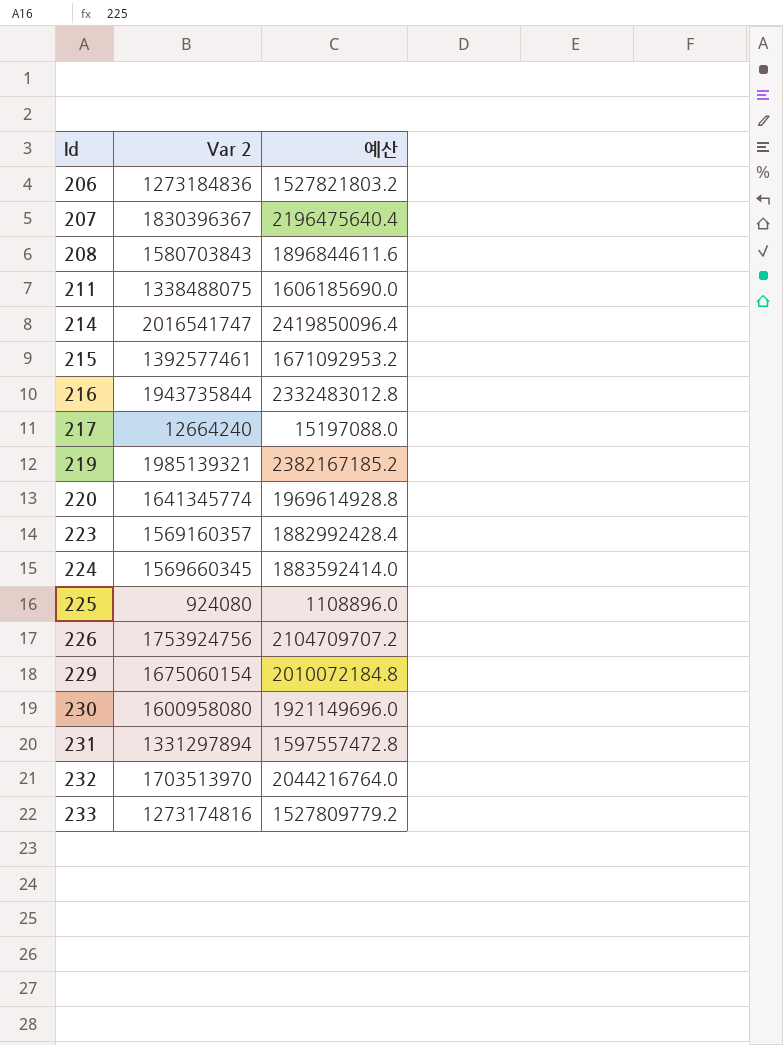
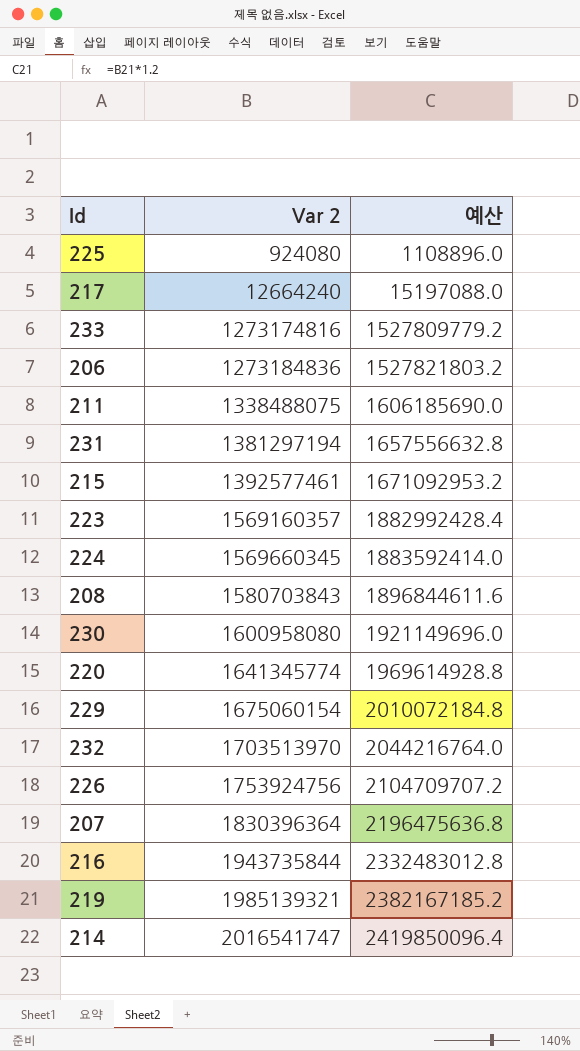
row order: Id ascending -> Var 2 ascending
231 | Var 2: 1331297894 -> 1381297194
231 | 예산: 1597557472.8 -> 1657556632.8
207 | Var 2: 1830396367 -> 1830396364
207 | 예산: 2196475640.4 -> 2196475636.8

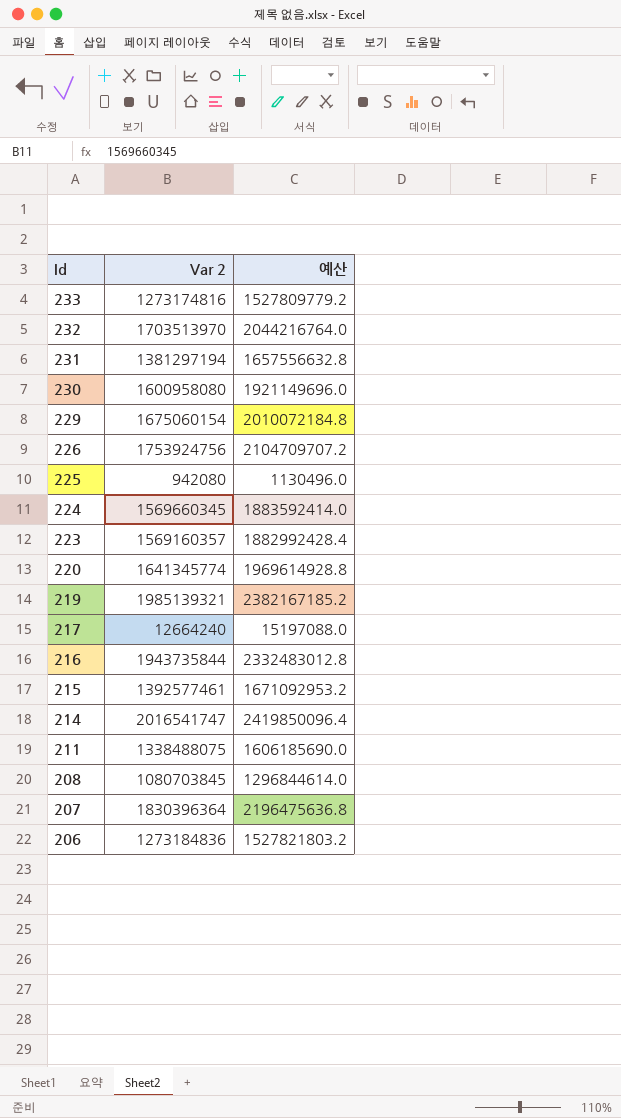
row order: Var 2 ascending -> Id descending
225 | Var 2: 924080 -> 942080
225 | 예산: 1108896.0 -> 1130496.0
208 | Var 2: 1580703843 -> 1080703845
208 | 예산: 1896844611.6 -> 1296844614.0

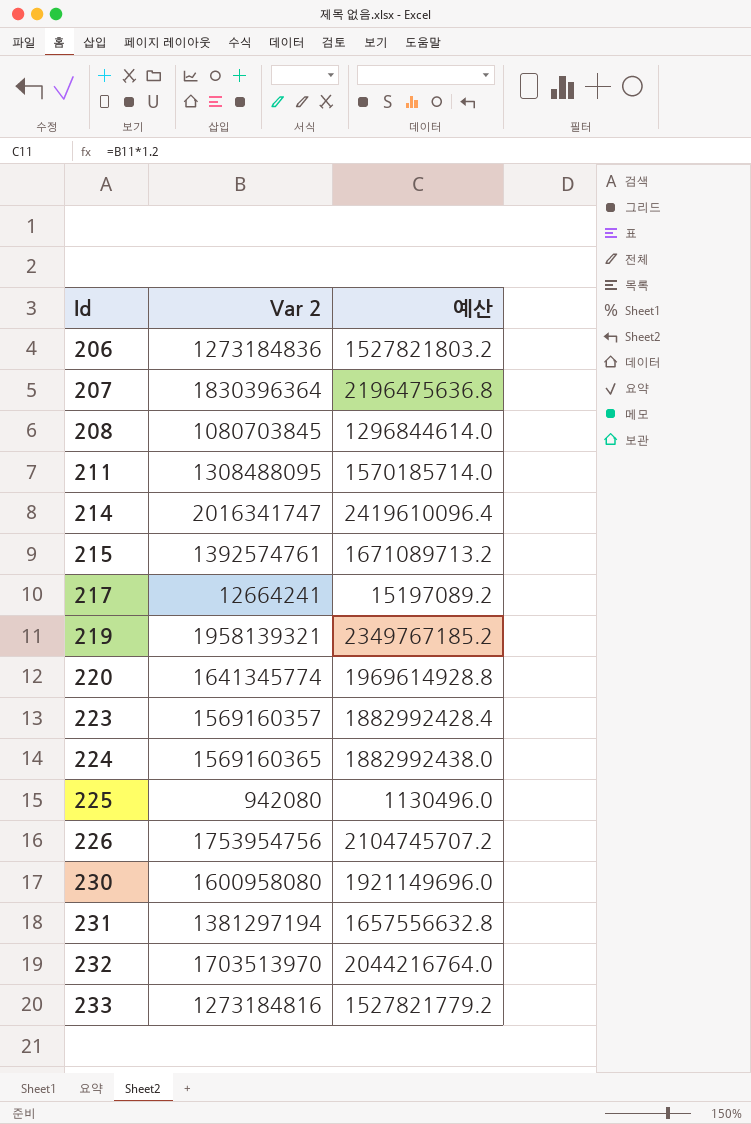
row order: Id descending -> Id ascending
row 229: 1675060154 | 2010072184.8 -> none
row 216: 1943735844 | 2332483012.8 -> none
211 | Var 2: 1338488075 -> 1308488095
211 | 예산: 1606185690.0 -> 1570185714.0
214 | Var 2: 2016541747 -> 2016341747
214 | 예산: 2419850096.4 -> 2419610096.4
215 | Var 2: 1392577461 -> 1392574761
215 | 예산: 1671092953.2 -> 1671089713.2
217 | Var 2: 12664240 -> 12664241
217 | 예산: 15197088.0 -> 15197089.2
219 | Var 2: 1985139321 -> 1958139321
219 | 예산: 2382167185.2 -> 2349767185.2
224 | Var 2: 1569660345 -> 1569160365
224 | 예산: 1883592414.0 -> 1882992438.0
226 | Var 2: 1753924756 -> 1753954756
226 | 예산: 2104709707.2 -> 2104745707.2
233 | Var 2: 1273174816 -> 1273184816
233 | 예산: 1527809779.2 -> 1527821779.2

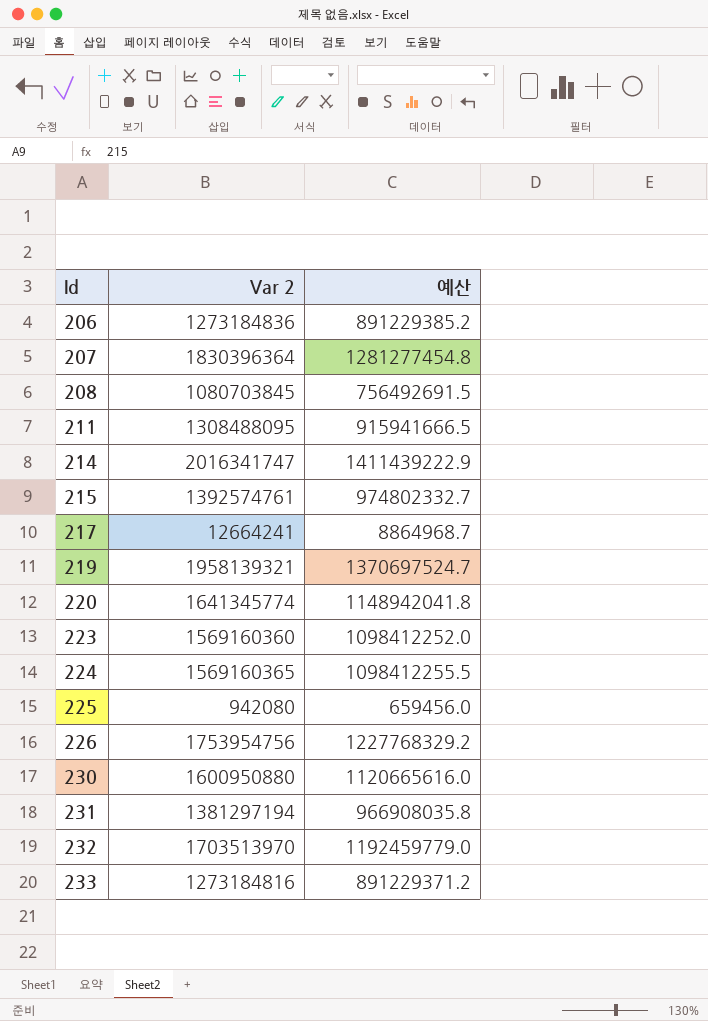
column 예산 | formula: [Var 2] * 1.2 -> [Var 2] * 0.7
223 | Var 2: 1569160357 -> 1569160360
230 | Var 2: 1600958080 -> 1600950880

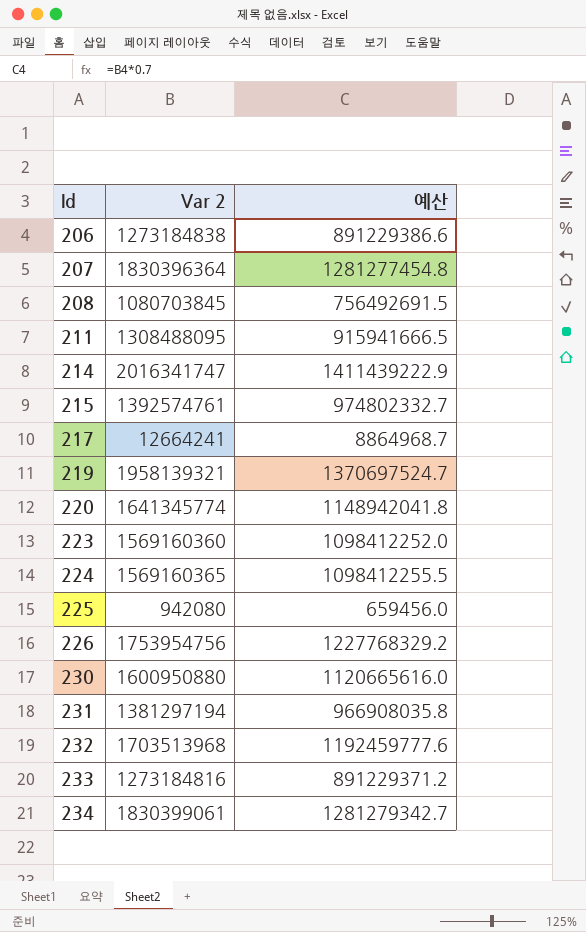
206 | Var 2: 1273184836 -> 1273184838
206 | 예산: 891229385.2 -> 891229386.6
232 | Var 2: 1703513970 -> 1703513968
232 | 예산: 1192459779.0 -> 1192459777.6
row 234: none -> 1830399061 | 1281279342.7

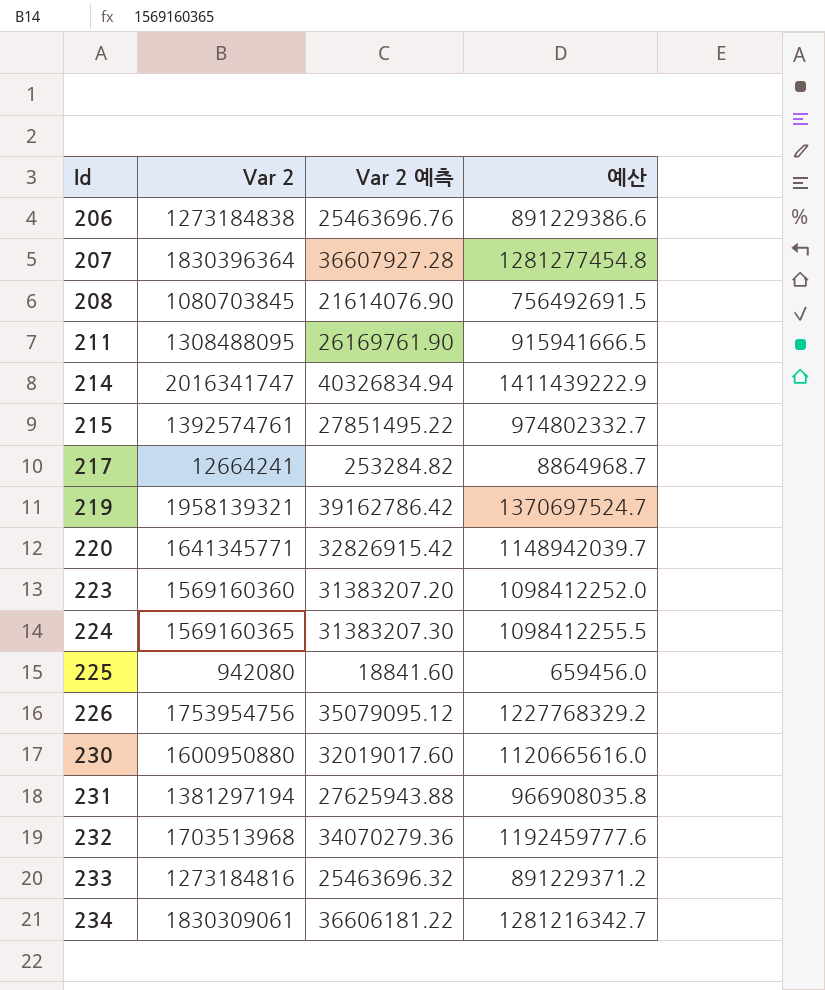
column Var 2 예측 | formula: none -> [Var 2] * 0.02
220 | Var 2: 1641345774 -> 1641345771
220 | 예산: 1148942041.8 -> 1148942039.7
234 | Var 2: 1830399061 -> 1830309061
234 | 예산: 1281279342.7 -> 1281216342.7

